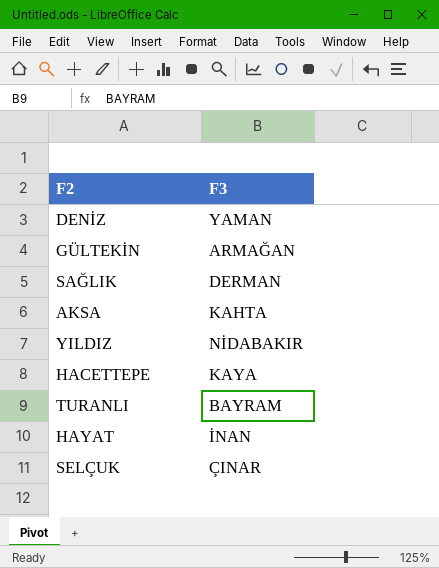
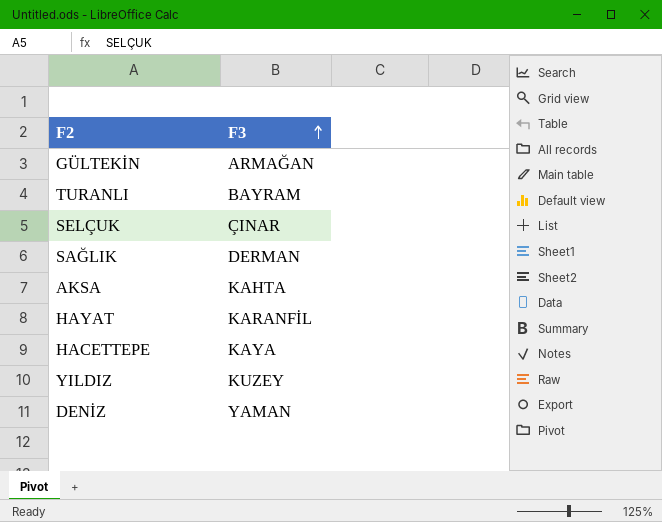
row order: none -> F3 ascending
HAYAT | F3: İNAN -> KARANFİL
YILDIZ | F3: NİDABAKIR -> KUZEY

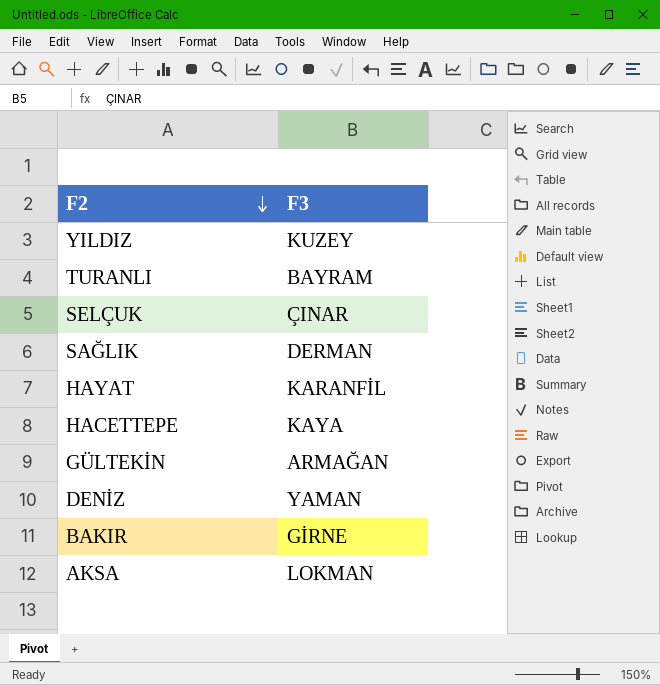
row order: F3 ascending -> F2 descending
row BAKIR: none -> GİRNE
AKSA | F3: KAHTA -> LOKMAN

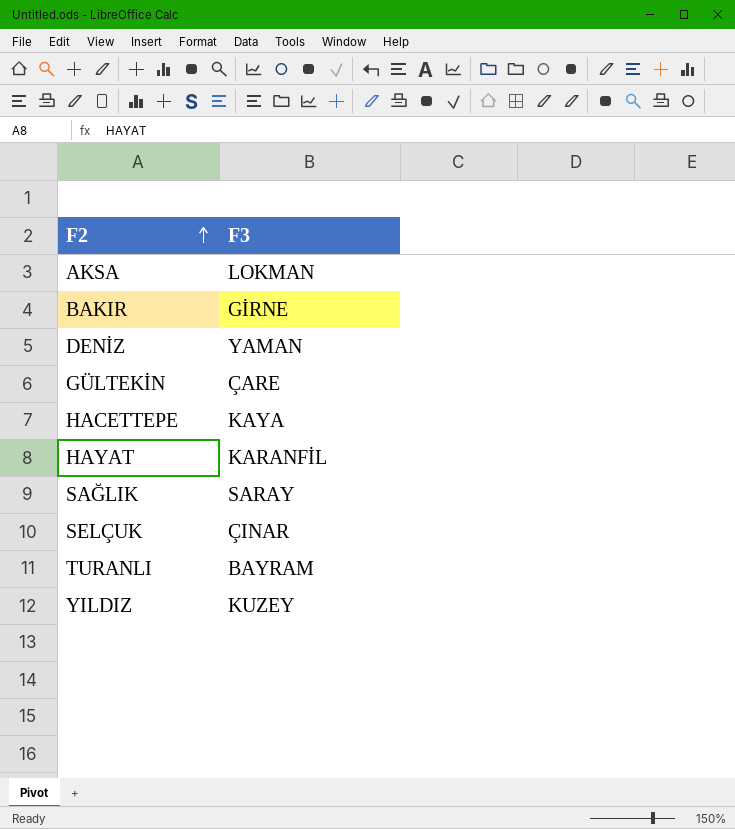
row order: F2 descending -> F2 ascending
GÜLTEKİN | F3: ARMAĞAN -> ÇARE
SAĞLIK | F3: DERMAN -> SARAY

